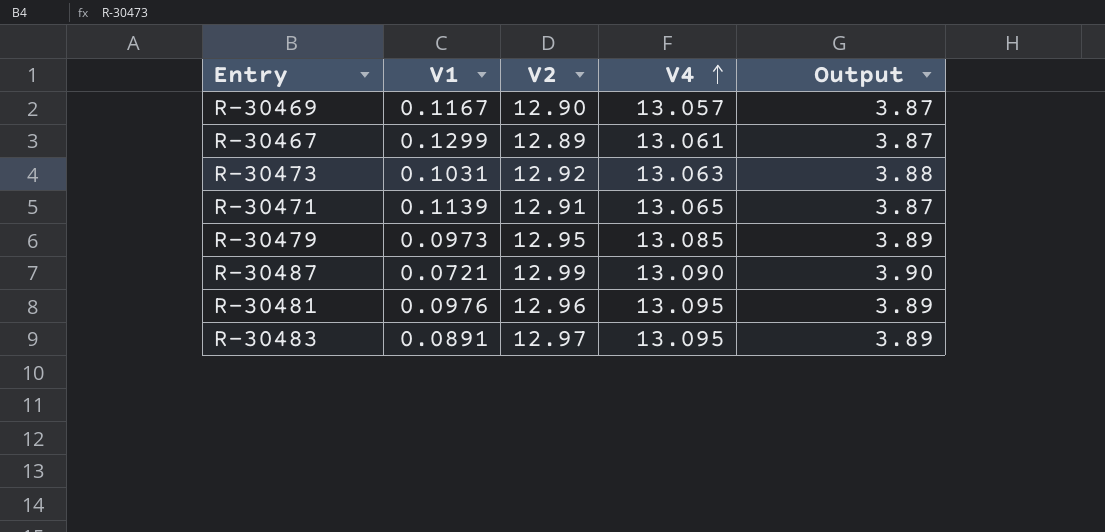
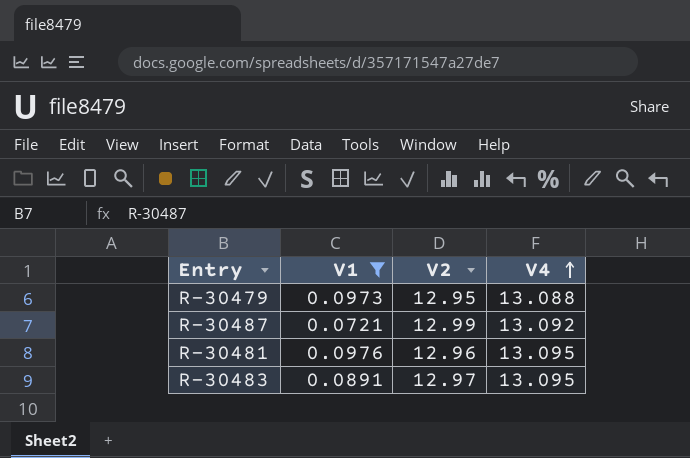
filter: none -> V1 <= 0.0976
column Output | formula: [V2] * 0.3 -> none
R-30479 | V4: 13.085 -> 13.088
R-30487 | V4: 13.090 -> 13.092

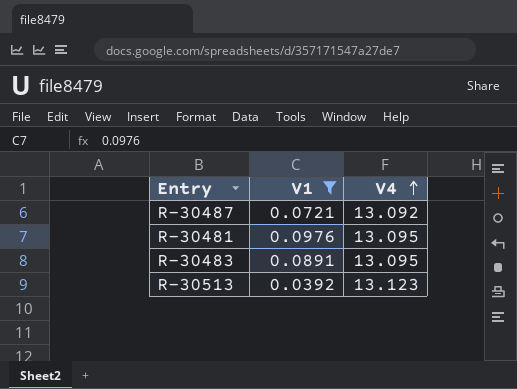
column V2 | position: 3 -> none
row R-30479: 0.0973 | 12.95 | 13.088 -> none
row R-30513: none -> 0.0392 | 13.123

